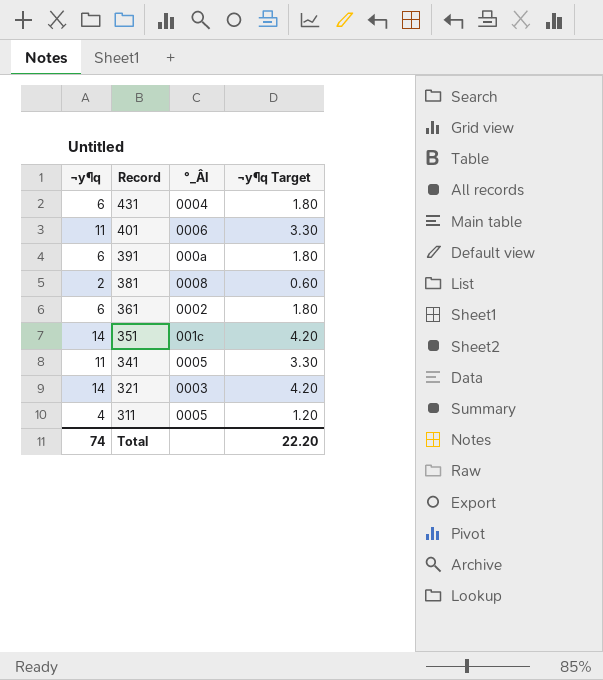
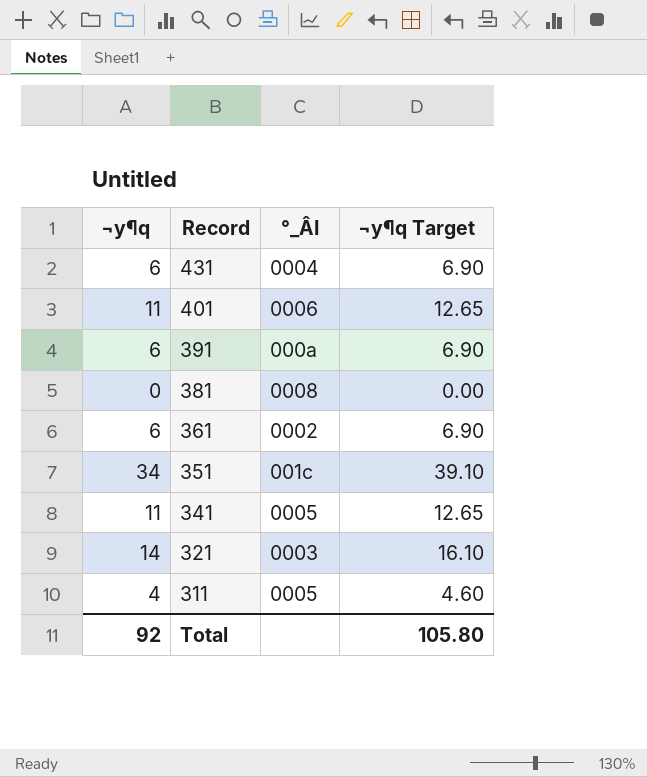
column ¬y¶q Target | formula: [¬y¶q] * 0.3 -> [¬y¶q] * 1.15
381 | ¬y¶q: 2 -> 0
351 | ¬y¶q: 14 -> 34
Total | ¬y¶q: 74 -> 92
Total | ¬y¶q Target: 22.20 -> 105.80

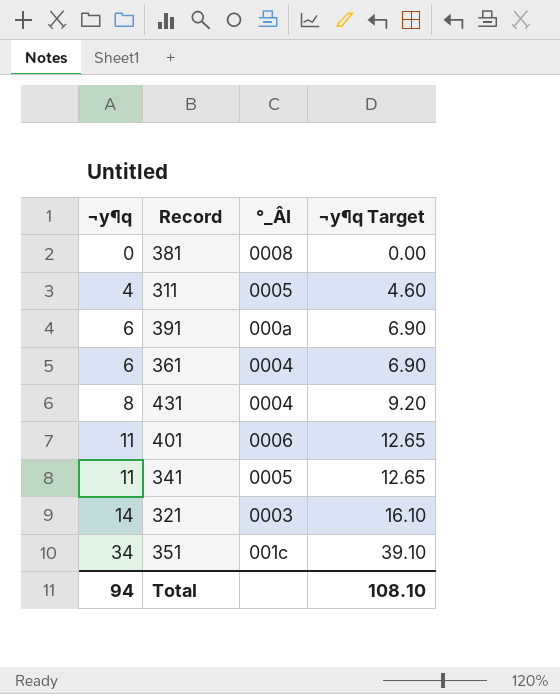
row order: Record descending -> ¬y¶q ascending
361 | °_ÂI: 0002 -> 0004
431 | ¬y¶q: 6 -> 8
431 | ¬y¶q Target: 6.90 -> 9.20
Total | ¬y¶q: 92 -> 94
Total | ¬y¶q Target: 105.80 -> 108.10

